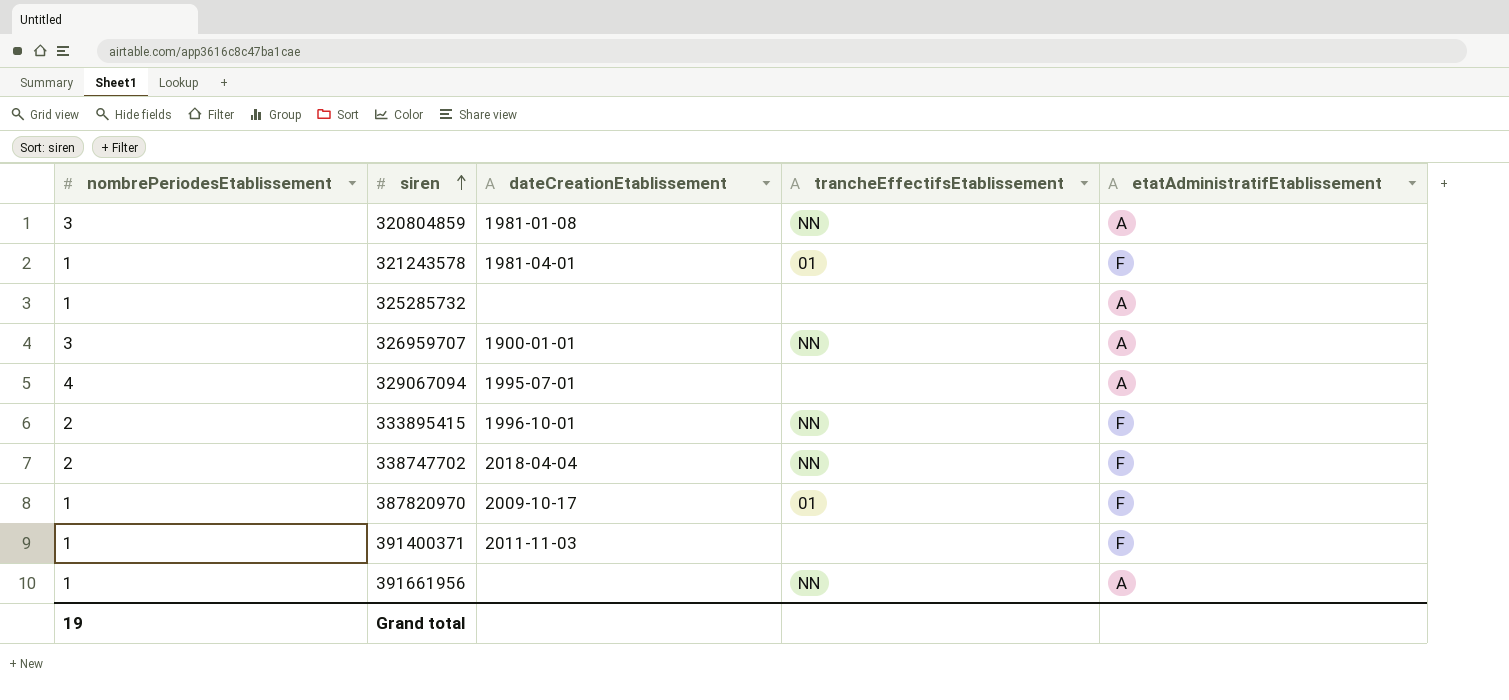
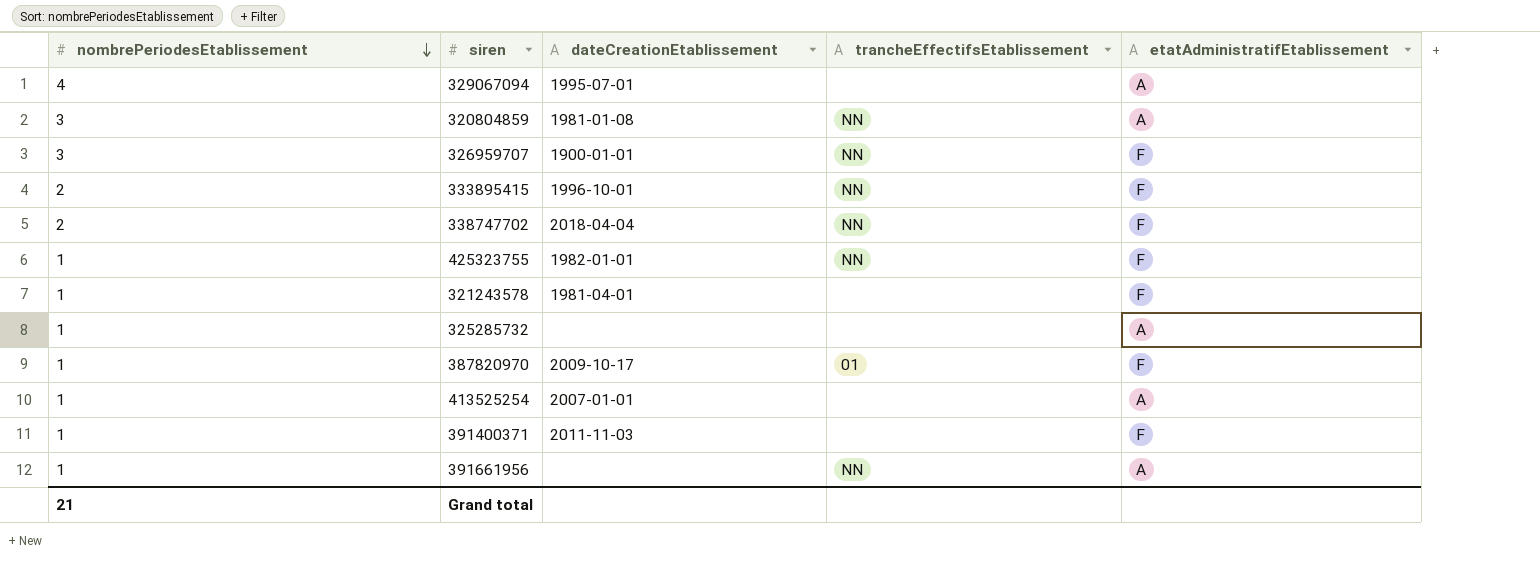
row order: siren ascending -> nombrePeriodesEtablissement descending
326959707 | etatAdministratifEtablissement: A -> F
row 425323755: none -> 1 | 1982-01-01 | NN | F
321243578 | trancheEffectifsEtablissement: 01 -> none
row 413525254: none -> 1 | 2007-01-01 | none | A
Grand total | nombrePeriodesEtablissement: 19 -> 21

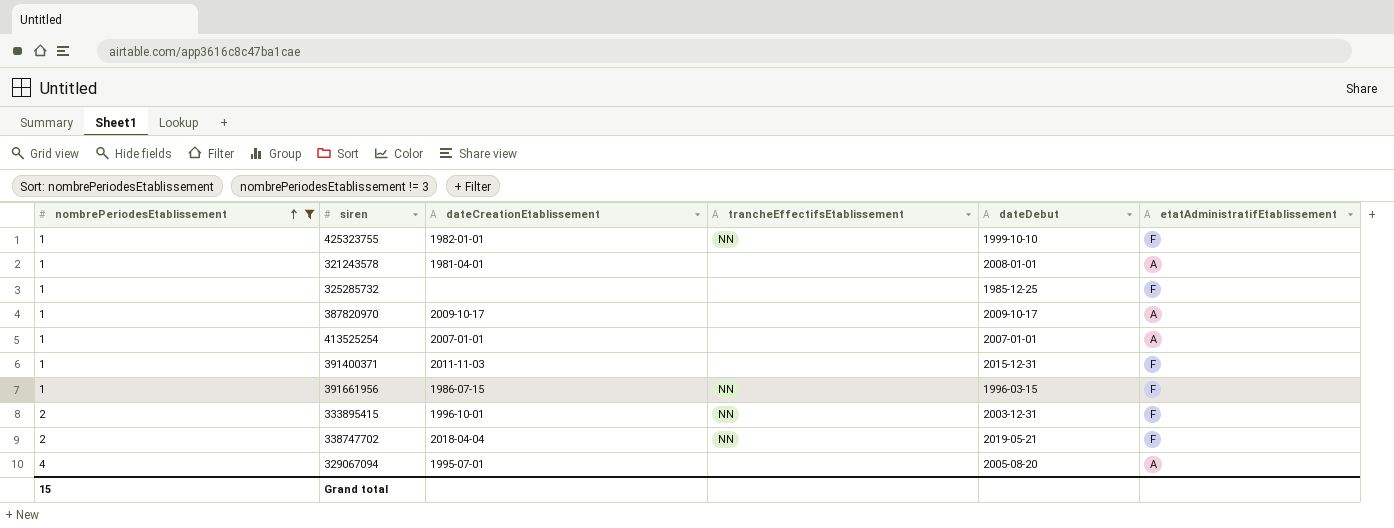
filter: none -> nombrePeriodesEtablissement != 3
row order: nombrePeriodesEtablissement descending -> nombrePeriodesEtablissement ascending
column dateDebut | position: none -> 5
321243578 | etatAdministratifEtablissement: F -> A
325285732 | etatAdministratifEtablissement: A -> F
387820970 | trancheEffectifsEtablissement: 01 -> none
387820970 | etatAdministratifEtablissement: F -> A
391661956 | dateCreationEtablissement: none -> 1986-07-15
391661956 | etatAdministratifEtablissement: A -> F
Grand total | nombrePeriodesEtablissement: 21 -> 15

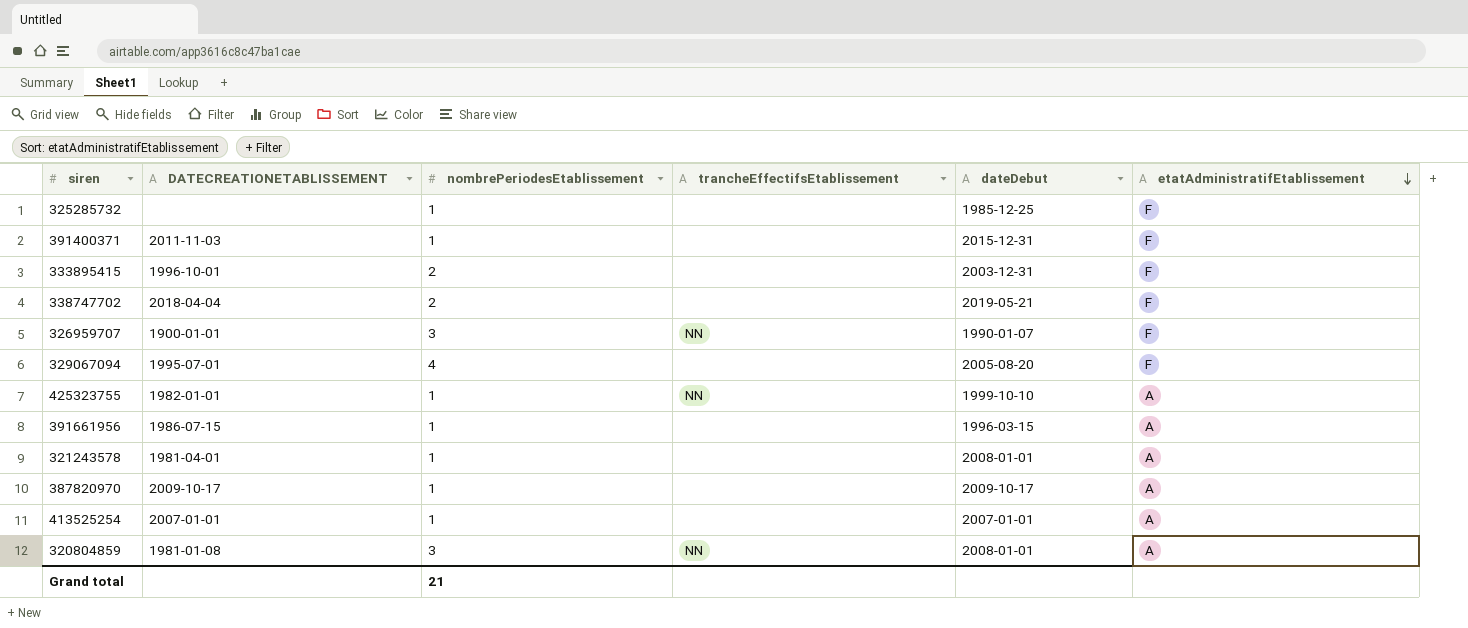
filter: nombrePeriodesEtablissement != 3 -> none
row order: nombrePeriodesEtablissement ascending -> etatAdministratifEtablissement descending
column name: dateCreationEtablissement -> DATECREATIONETABLISSEMENT
column nombrePeriodesEtablissement | position: 1 -> 3
333895415 | trancheEffectifsEtablissement: NN -> none
338747702 | trancheEffectifsEtablissement: NN -> none
329067094 | etatAdministratifEtablissement: A -> F
425323755 | etatAdministratifEtablissement: F -> A
391661956 | trancheEffectifsEtablissement: NN -> none
391661956 | etatAdministratifEtablissement: F -> A
Grand total | nombrePeriodesEtablissement: 15 -> 21

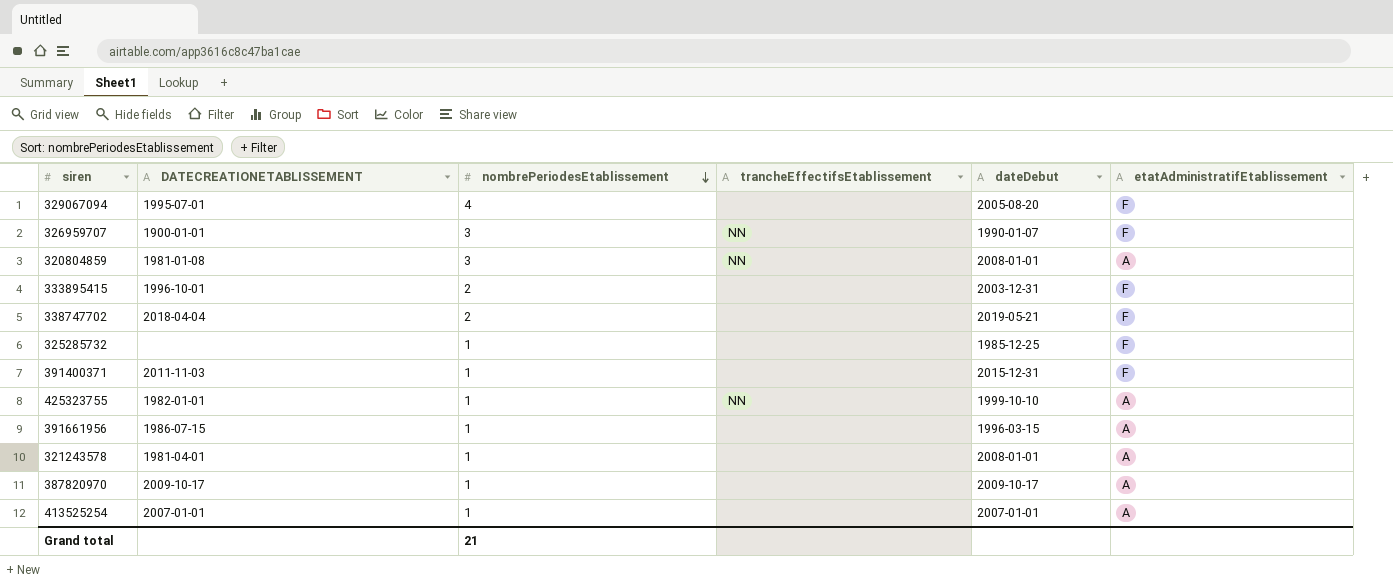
row order: etatAdministratifEtablissement descending -> nombrePeriodesEtablissement descending

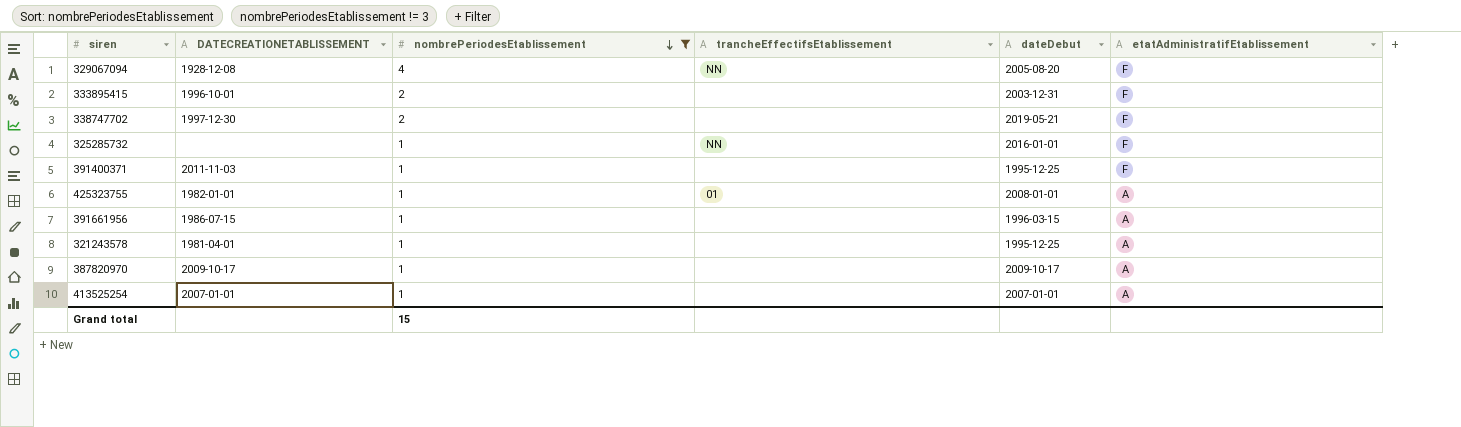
filter: none -> nombrePeriodesEtablissement != 3
329067094 | DATECREATIONETABLISSEMENT: 1995-07-01 -> 1928-12-08
329067094 | trancheEffectifsEtablissement: none -> NN
338747702 | DATECREATIONETABLISSEMENT: 2018-04-04 -> 1997-12-30
325285732 | trancheEffectifsEtablissement: none -> NN
325285732 | dateDebut: 1985-12-25 -> 2016-01-01
391400371 | dateDebut: 2015-12-31 -> 1995-12-25
425323755 | trancheEffectifsEtablissement: NN -> 01
425323755 | dateDebut: 1999-10-10 -> 2008-01-01
321243578 | dateDebut: 2008-01-01 -> 1995-12-25
Grand total | nombrePeriodesEtablissement: 21 -> 15

